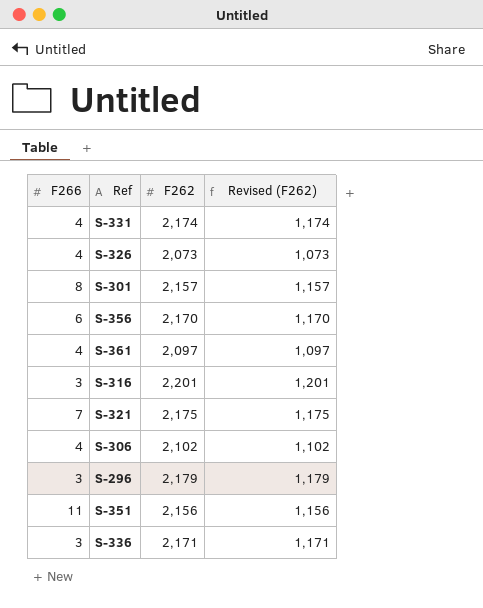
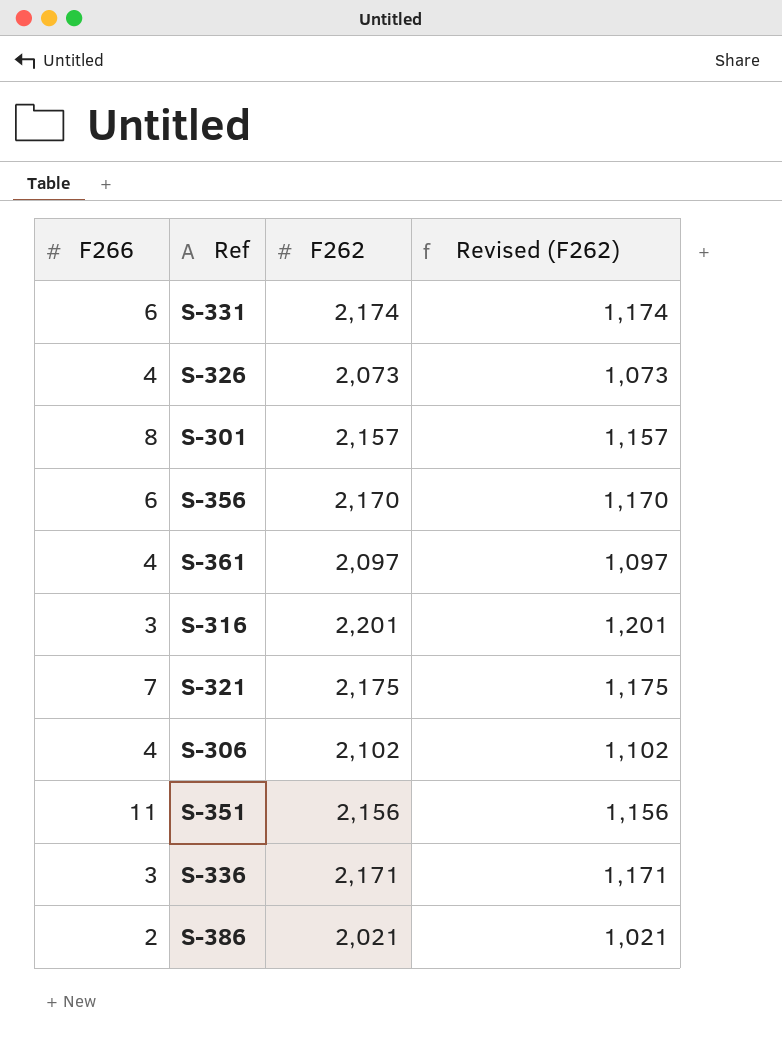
row S-296: 3 | 2,179 | 1,179 -> none
S-331 | F266: 4 -> 6
row S-386: none -> 2 | 2,021 | 1,021

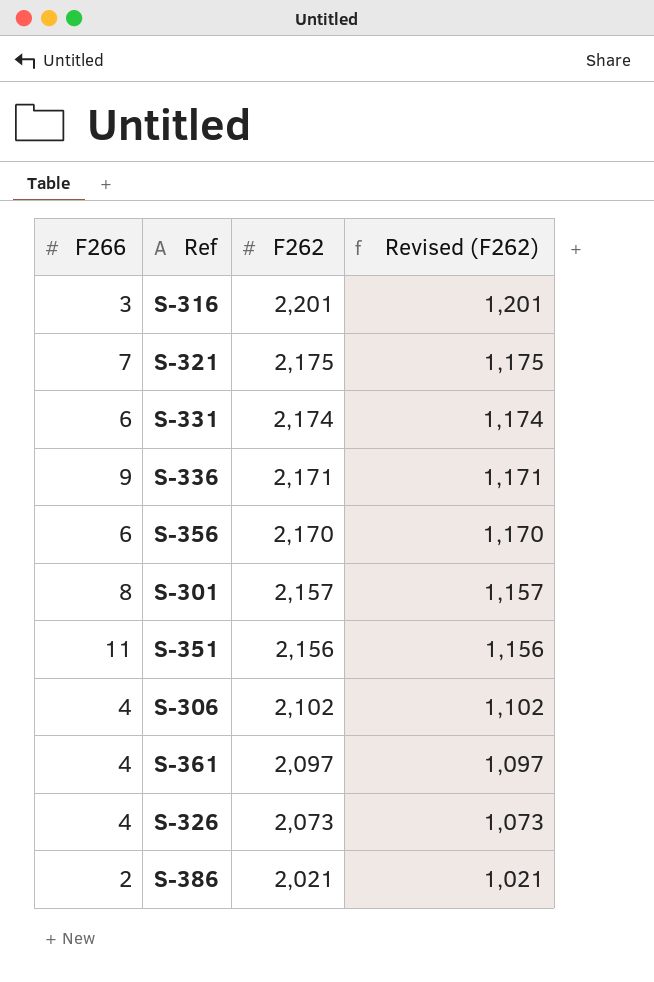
row order: none -> F262 descending
S-336 | F266: 3 -> 9

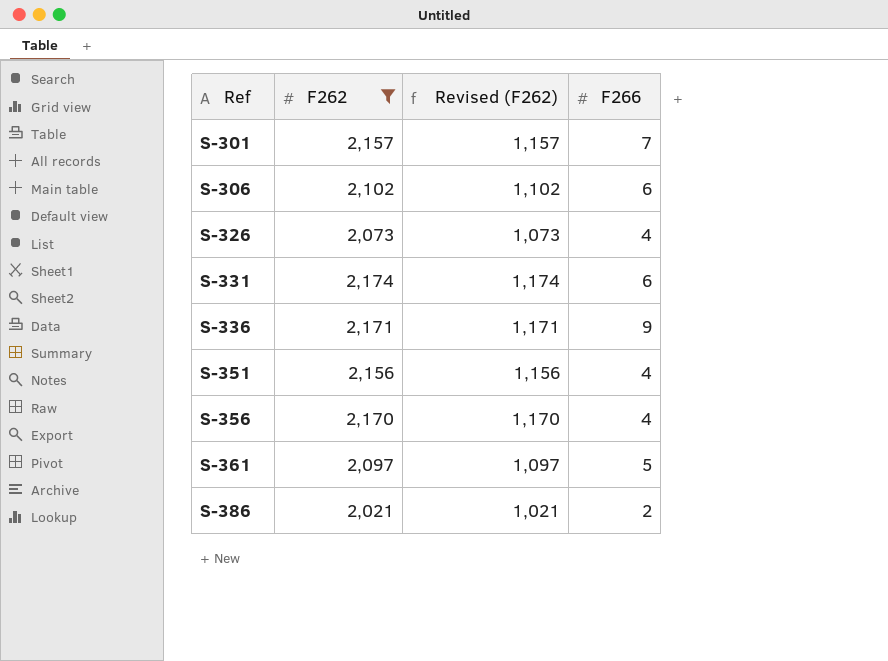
filter: none -> F262 <= 2,174
row order: F262 descending -> Ref ascending
column F266 | position: 1 -> 4
S-301 | F266: 8 -> 7
S-306 | F266: 4 -> 6
S-351 | F266: 11 -> 4
S-356 | F266: 6 -> 4
S-361 | F266: 4 -> 5

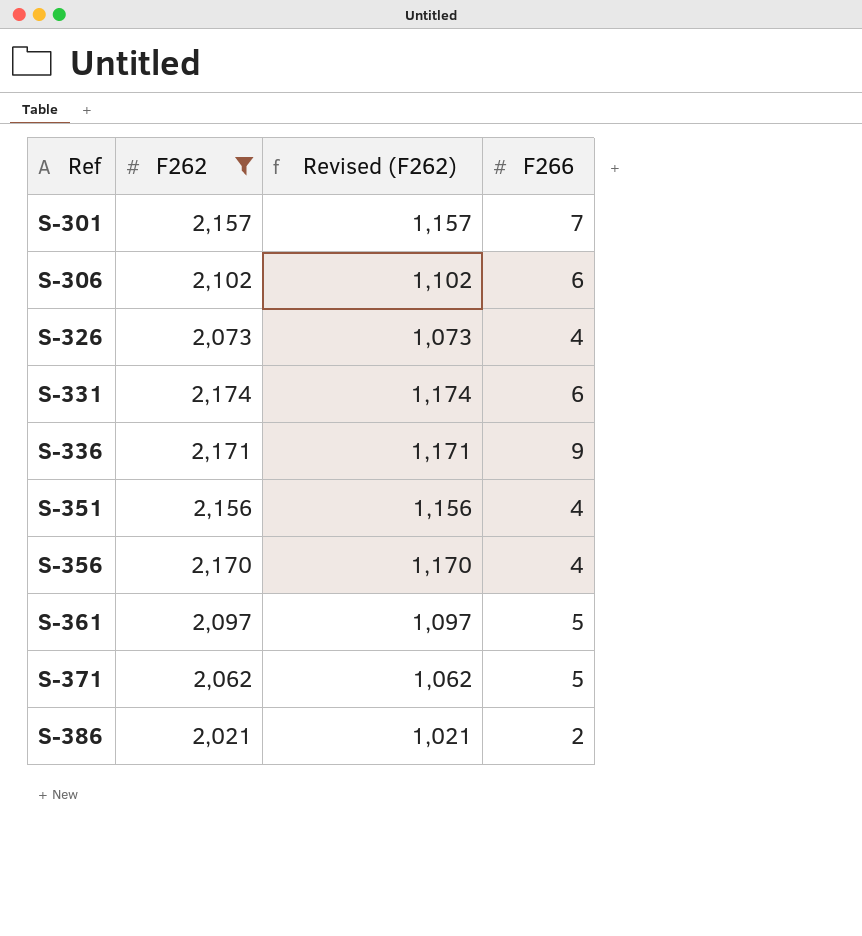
row S-371: none -> 2,062 | 1,062 | 5

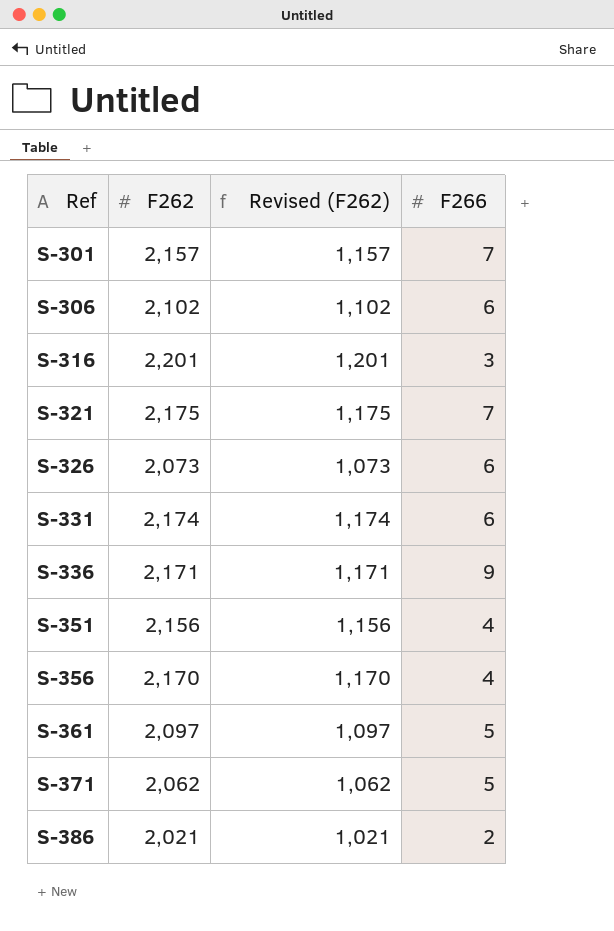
filter: F262 <= 2,174 -> none
S-326 | F266: 4 -> 6

